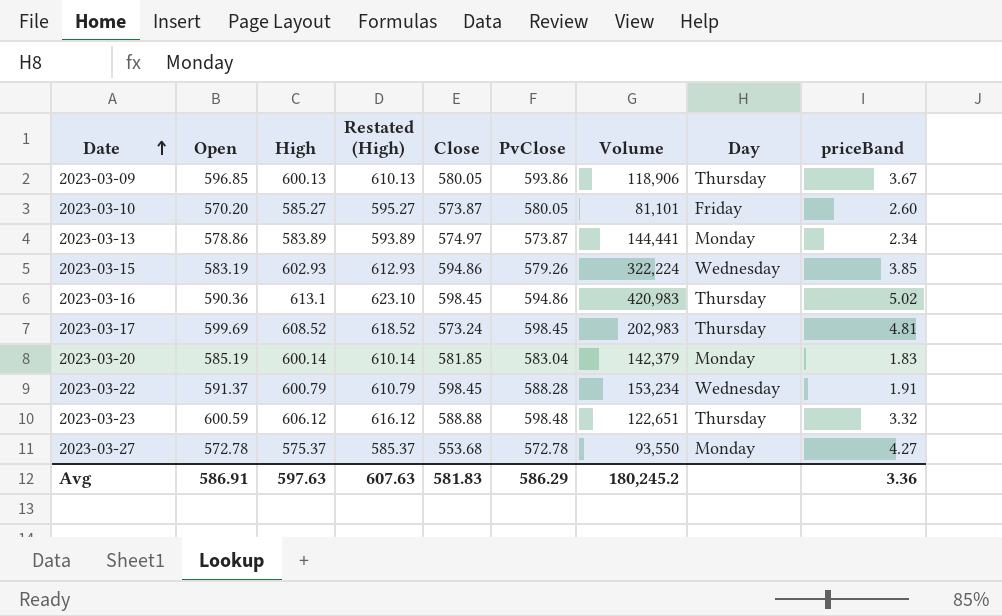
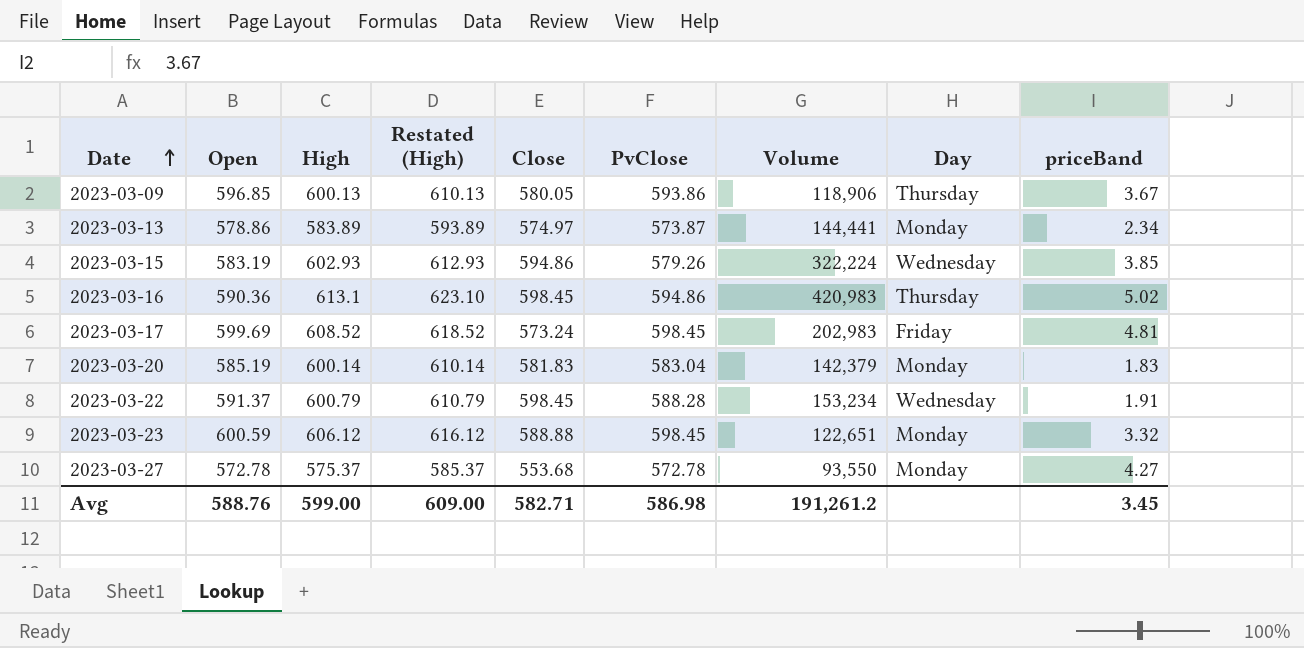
row 2023-03-10: 570.20 | 585.27 | 595.27 | 573.87 | 580.05 | 81,101 | Friday | 2.60 -> none
2023-03-17 | Day: Thursday -> Friday
2023-03-20 | Close: 581.85 -> 581.83
2023-03-23 | PvClose: 598.48 -> 598.45
2023-03-23 | Day: Thursday -> Monday
Avg | Open: 586.91 -> 588.76
Avg | High: 597.63 -> 599.00
Avg | Restated (High): 607.63 -> 609.00
Avg | Close: 581.83 -> 582.71
Avg | PvClose: 586.29 -> 586.98
Avg | Volume: 180,245.2 -> 191,261.2
Avg | priceBand: 3.36 -> 3.45

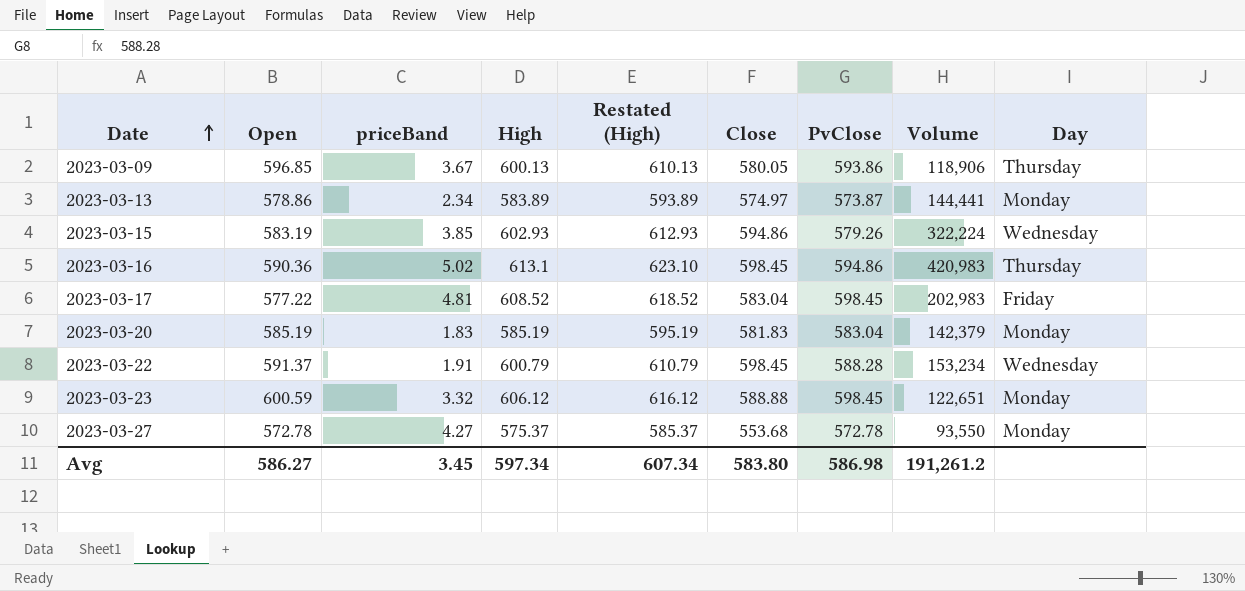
column priceBand | position: 9 -> 3
2023-03-17 | Open: 599.69 -> 577.22
2023-03-17 | Close: 573.24 -> 583.04
2023-03-20 | High: 600.14 -> 585.19
2023-03-20 | Restated (High): 610.14 -> 595.19
Avg | Open: 588.76 -> 586.27
Avg | High: 599.00 -> 597.34
Avg | Restated (High): 609.00 -> 607.34
Avg | Close: 582.71 -> 583.80

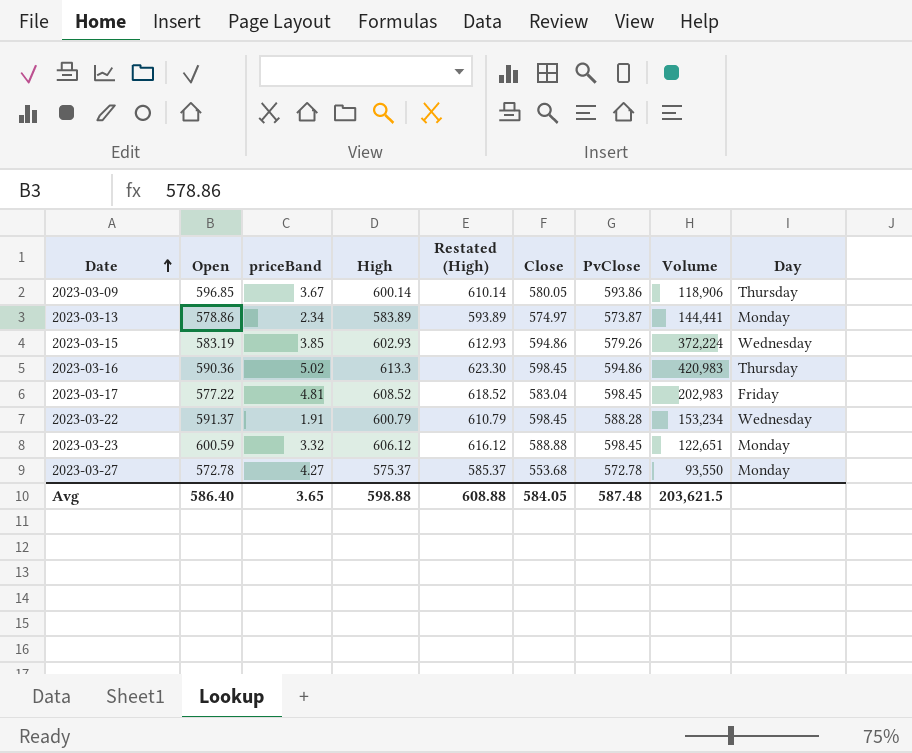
row 2023-03-20: 585.19 | 1.83 | 585.19 | 595.19 | 581.83 | 583.04 | 142,379 | Monday -> none
2023-03-09 | High: 600.13 -> 600.14
2023-03-09 | Restated (High): 610.13 -> 610.14
2023-03-15 | Volume: 322,224 -> 372,224
2023-03-16 | High: 613.1 -> 613.3
2023-03-16 | Restated (High): 623.10 -> 623.30
Avg | Open: 586.27 -> 586.40
Avg | priceBand: 3.45 -> 3.65
Avg | High: 597.34 -> 598.88
Avg | Restated (High): 607.34 -> 608.88
Avg | Close: 583.80 -> 584.05
Avg | PvClose: 586.98 -> 587.48
Avg | Volume: 191,261.2 -> 203,621.5

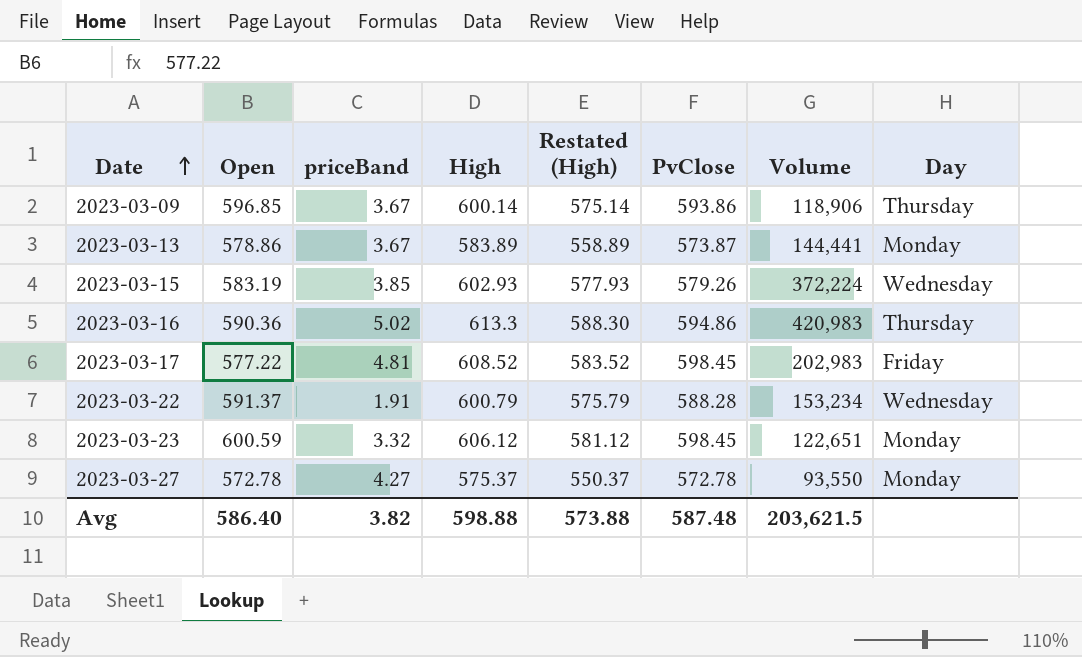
column Close | position: 6 -> none
column Restated (High) | formula: [High] + 10 -> [High] - 25
2023-03-13 | priceBand: 2.34 -> 3.67
Avg | priceBand: 3.65 -> 3.82
Avg | Restated (High): 608.88 -> 573.88

